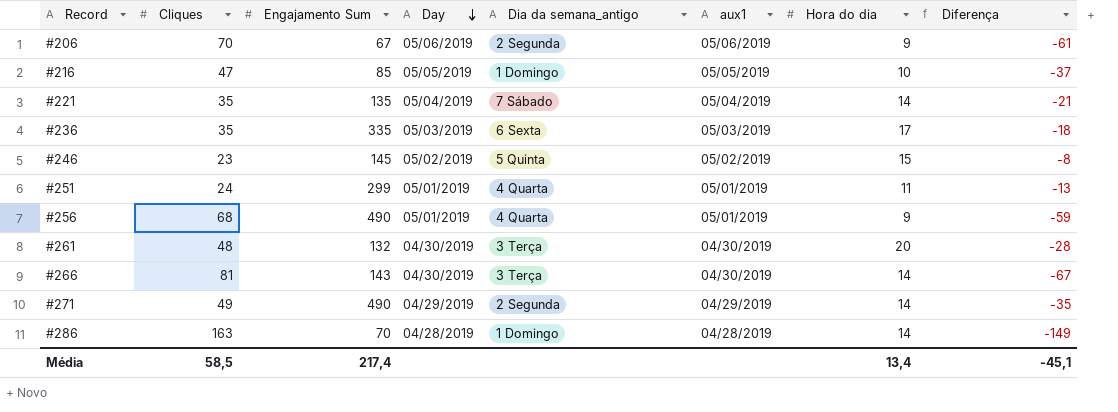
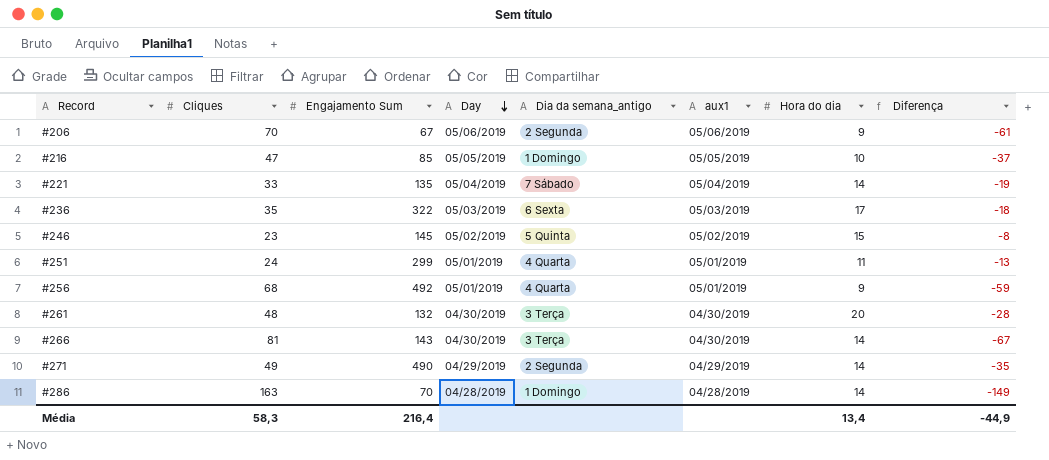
#221 | Cliques: 35 -> 33
#221 | Diferença: -21 -> -19
#236 | Engajamento Sum: 335 -> 322
#256 | Engajamento Sum: 490 -> 492
Média | Cliques: 58,5 -> 58,3
Média | Engajamento Sum: 217,4 -> 216,4
Média | Diferença: -45,1 -> -44,9

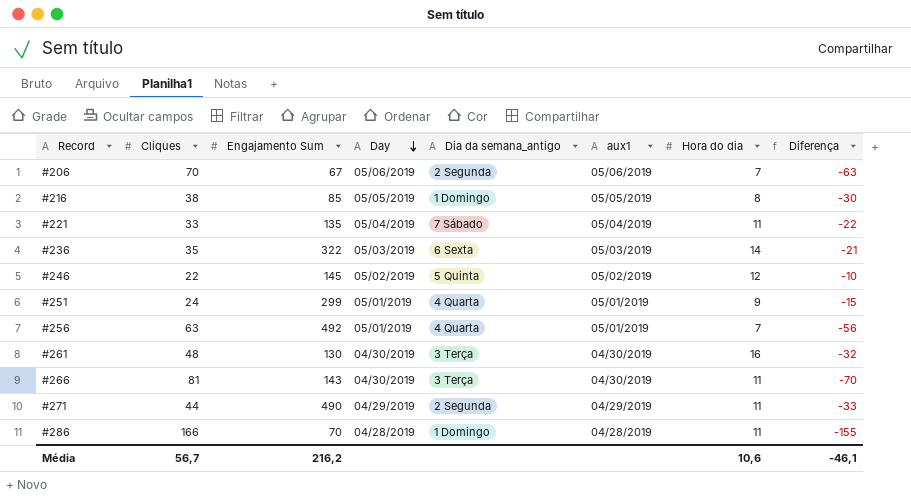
#206 | Hora do dia: 9 -> 7
#206 | Diferença: -61 -> -63
#216 | Cliques: 47 -> 38
#216 | Hora do dia: 10 -> 8
#216 | Diferença: -37 -> -30
#221 | Hora do dia: 14 -> 11
#221 | Diferença: -19 -> -22
#236 | Hora do dia: 17 -> 14
#236 | Diferença: -18 -> -21
#246 | Cliques: 23 -> 22
#246 | Hora do dia: 15 -> 12
#246 | Diferença: -8 -> -10
#251 | Hora do dia: 11 -> 9
#251 | Diferença: -13 -> -15
#256 | Cliques: 68 -> 63
#256 | Hora do dia: 9 -> 7
#256 | Diferença: -59 -> -56
#261 | Engajamento Sum: 132 -> 130
#261 | Hora do dia: 20 -> 16
#261 | Diferença: -28 -> -32
#266 | Hora do dia: 14 -> 11
#266 | Diferença: -67 -> -70
#271 | Cliques: 49 -> 44
#271 | Hora do dia: 14 -> 11
#271 | Diferença: -35 -> -33
#286 | Cliques: 163 -> 166
#286 | Hora do dia: 14 -> 11
#286 | Diferença: -149 -> -155
Média | Cliques: 58,3 -> 56,7
Média | Engajamento Sum: 216,4 -> 216,2
Média | Hora do dia: 13,4 -> 10,6
Média | Diferença: -44,9 -> -46,1

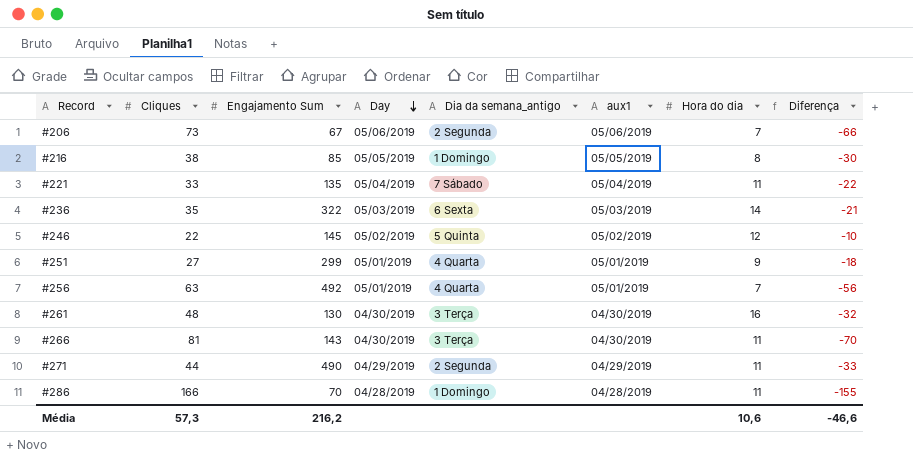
#206 | Cliques: 70 -> 73
#206 | Diferença: -63 -> -66
#251 | Cliques: 24 -> 27
#251 | Diferença: -15 -> -18
Média | Cliques: 56,7 -> 57,3
Média | Diferença: -46,1 -> -46,6

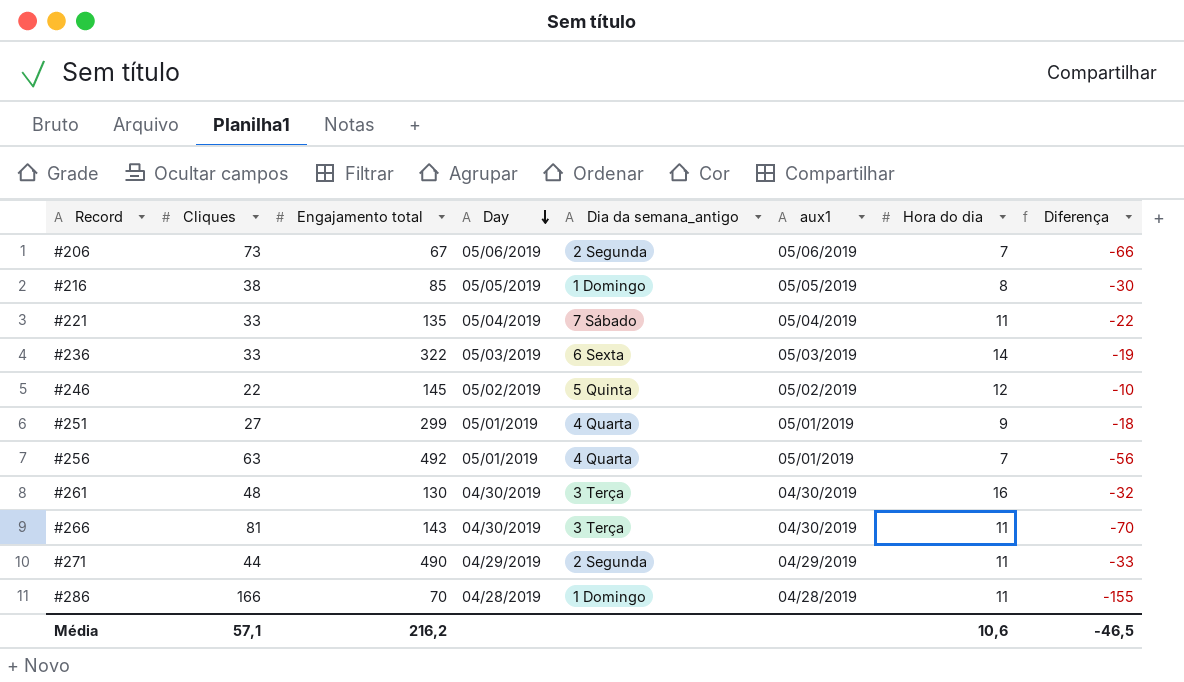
column name: Engajamento Sum -> Engajamento total
#236 | Cliques: 35 -> 33
#236 | Diferença: -21 -> -19
Média | Cliques: 57,3 -> 57,1
Média | Diferença: -46,6 -> -46,5

